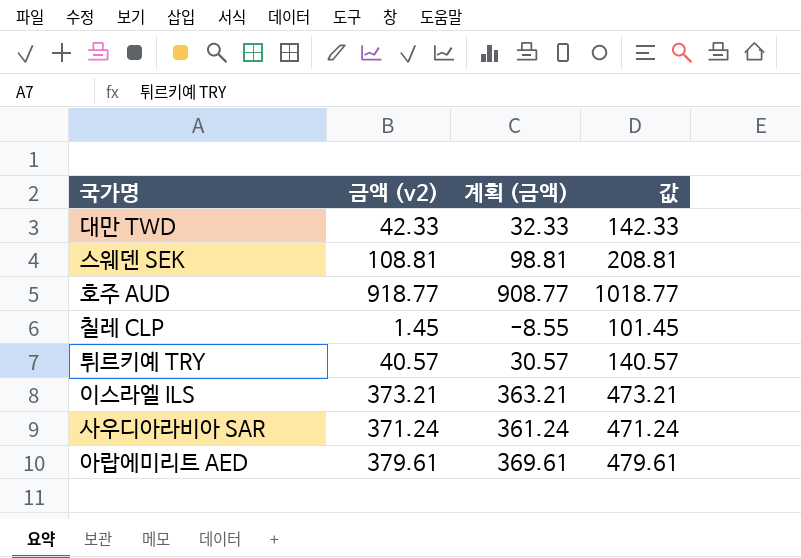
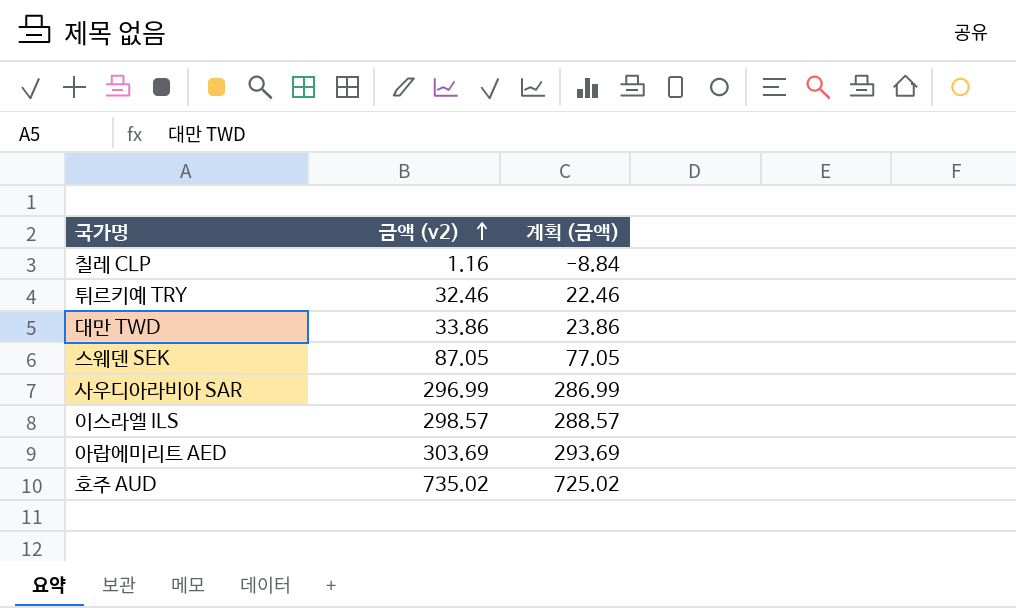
row order: none -> 금액 (v2) ascending
column 값 | formula: [금액 (v2)] + 100 -> none
칠레 CLP | 금액 (v2): 1.45 -> 1.16
칠레 CLP | 계획 (금액): -8.55 -> -8.84
튀르키예 TRY | 금액 (v2): 40.57 -> 32.46
튀르키예 TRY | 계획 (금액): 30.57 -> 22.46
대만 TWD | 금액 (v2): 42.33 -> 33.86
대만 TWD | 계획 (금액): 32.33 -> 23.86
스웨덴 SEK | 금액 (v2): 108.81 -> 87.05
스웨덴 SEK | 계획 (금액): 98.81 -> 77.05
사우디아라비아 SAR | 금액 (v2): 371.24 -> 296.99
사우디아라비아 SAR | 계획 (금액): 361.24 -> 286.99
이스라엘 ILS | 금액 (v2): 373.21 -> 298.57
이스라엘 ILS | 계획 (금액): 363.21 -> 288.57
아랍에미리트 AED | 금액 (v2): 379.61 -> 303.69
아랍에미리트 AED | 계획 (금액): 369.61 -> 293.69
호주 AUD | 금액 (v2): 918.77 -> 735.02
호주 AUD | 계획 (금액): 908.77 -> 725.02

